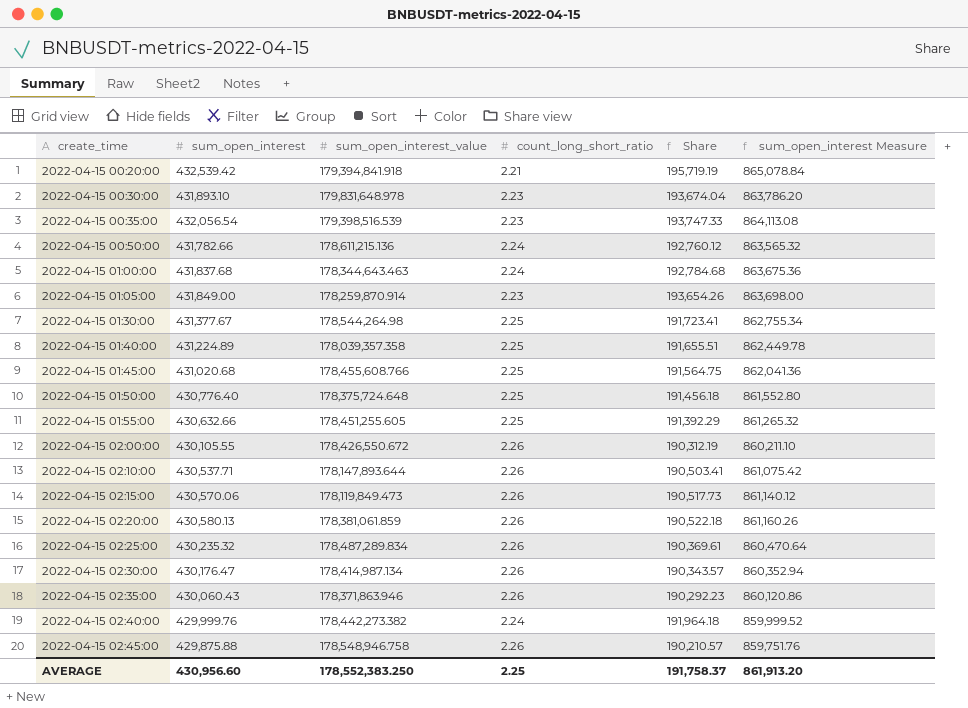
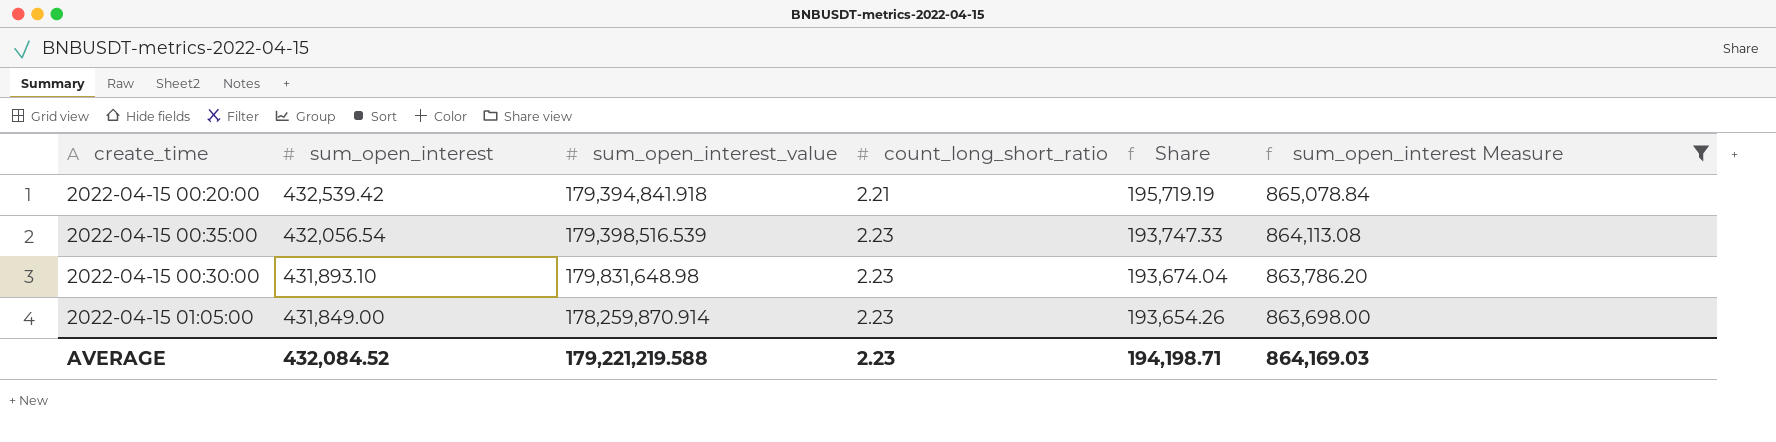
filter: none -> sum_open_interest Measure >= 863,698.00
row order: create_time ascending -> sum_open_interest descending
2022-04-15 00:30:00 | sum_open_interest_value: 179,831,648.978 -> 179,831,648.98
AVERAGE | sum_open_interest: 430,956.60 -> 432,084.52
AVERAGE | sum_open_interest_value: 178,552,383.250 -> 179,221,219.588
AVERAGE | count_long_short_ratio: 2.25 -> 2.23
AVERAGE | Share: 191,758.37 -> 194,198.71
AVERAGE | sum_open_interest Measure: 861,913.20 -> 864,169.03

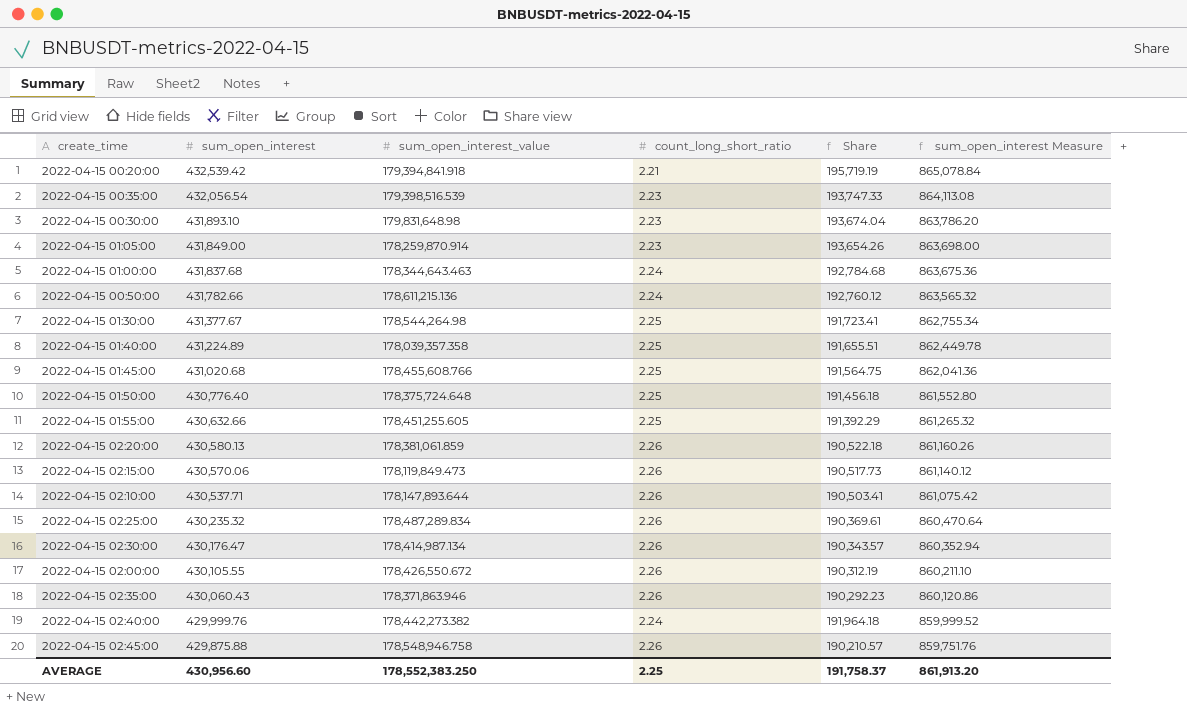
filter: sum_open_interest Measure >= 863,698.00 -> none
AVERAGE | sum_open_interest: 432,084.52 -> 430,956.60
AVERAGE | sum_open_interest_value: 179,221,219.588 -> 178,552,383.250
AVERAGE | count_long_short_ratio: 2.23 -> 2.25
AVERAGE | Share: 194,198.71 -> 191,758.37
AVERAGE | sum_open_interest Measure: 864,169.03 -> 861,913.20

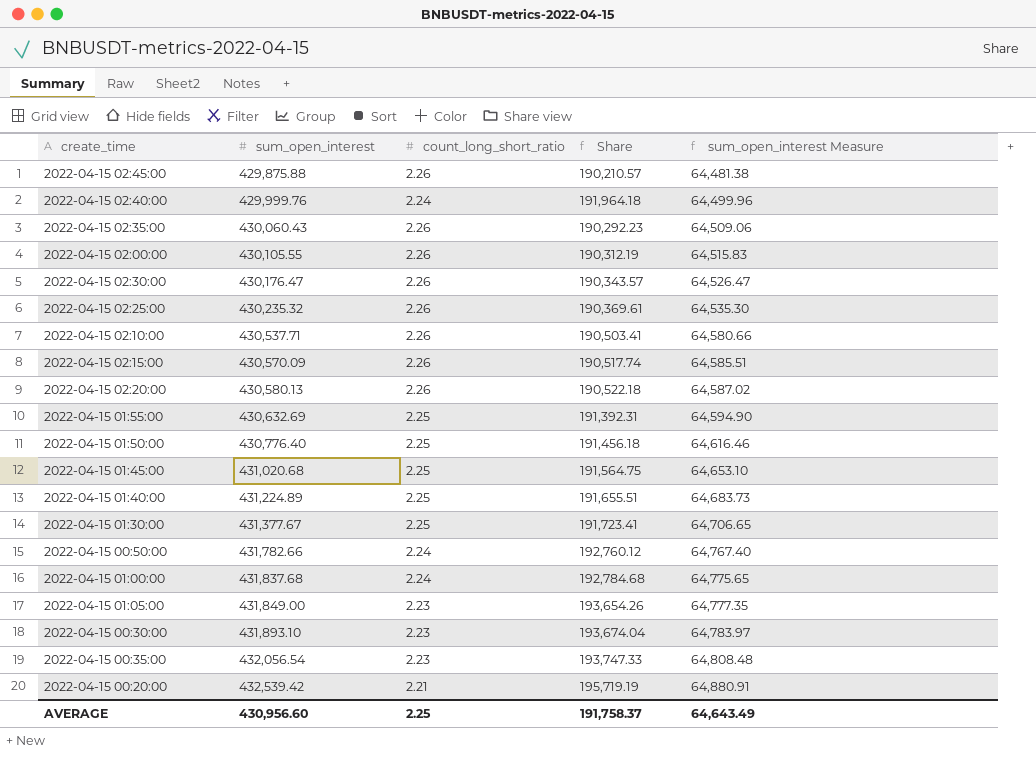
row order: sum_open_interest descending -> sum_open_interest ascending
column sum_open_interest_value | position: 3 -> none
column sum_open_interest Measure | formula: [sum_open_interest] * 2 -> [sum_open_interest] * 0.15
2022-04-15 02:15:00 | sum_open_interest: 430,570.06 -> 430,570.09
2022-04-15 02:15:00 | Share: 190,517.73 -> 190,517.74
2022-04-15 01:55:00 | sum_open_interest: 430,632.66 -> 430,632.69
2022-04-15 01:55:00 | Share: 191,392.29 -> 191,392.31
AVERAGE | sum_open_interest Measure: 861,913.20 -> 64,643.49

